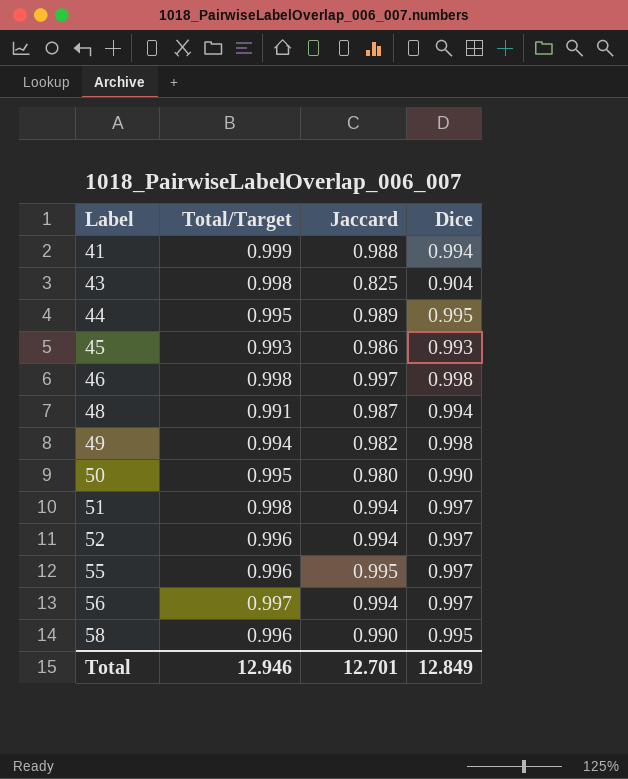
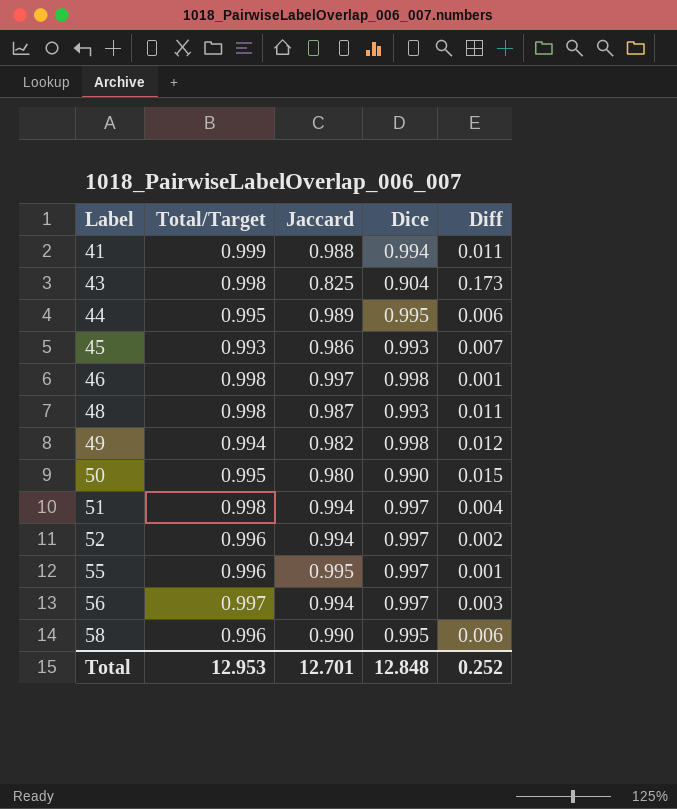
column Diff | formula: none -> [Total/Target] - [Jaccard]
48 | Total/Target: 0.991 -> 0.998
48 | Dice: 0.994 -> 0.993
Total | Total/Target: 12.946 -> 12.953
Total | Dice: 12.849 -> 12.848

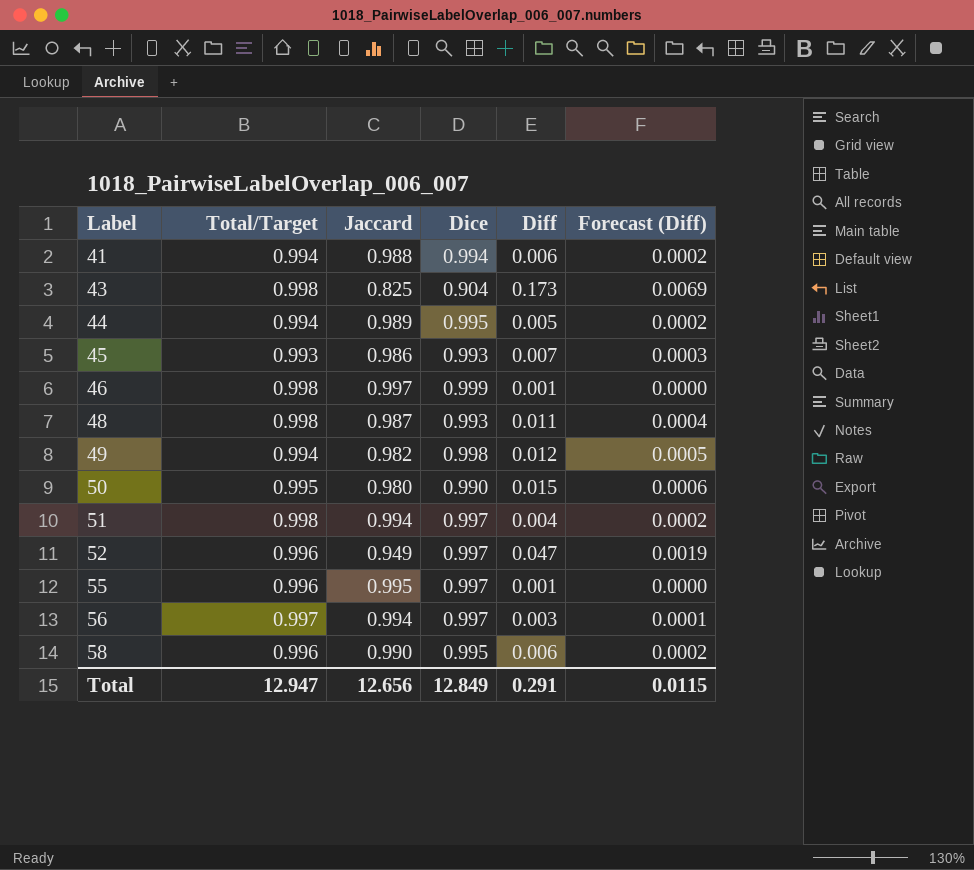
column Forecast (Diff) | formula: none -> [Diff] * 0.04
41 | Total/Target: 0.999 -> 0.994
41 | Diff: 0.011 -> 0.006
44 | Total/Target: 0.995 -> 0.994
44 | Diff: 0.006 -> 0.005
46 | Dice: 0.998 -> 0.999
52 | Jaccard: 0.994 -> 0.949
52 | Diff: 0.002 -> 0.047
Total | Total/Target: 12.953 -> 12.947
Total | Jaccard: 12.701 -> 12.656
Total | Dice: 12.848 -> 12.849
Total | Diff: 0.252 -> 0.291

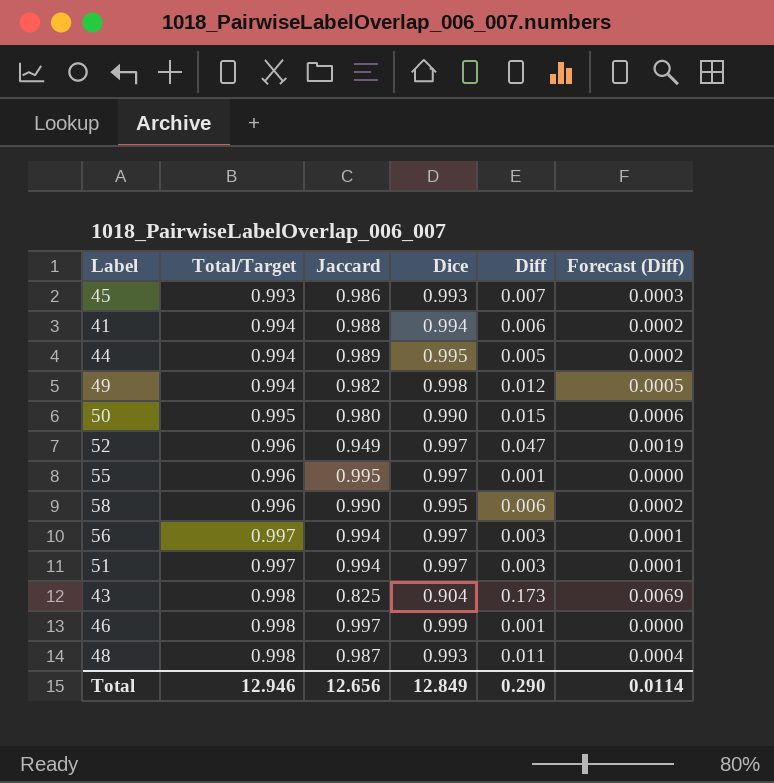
row order: Label ascending -> Total/Target ascending
51 | Total/Target: 0.998 -> 0.997
51 | Diff: 0.004 -> 0.003
51 | Forecast (Diff): 0.0002 -> 0.0001
Total | Total/Target: 12.947 -> 12.946
Total | Diff: 0.291 -> 0.290
Total | Forecast (Diff): 0.0115 -> 0.0114

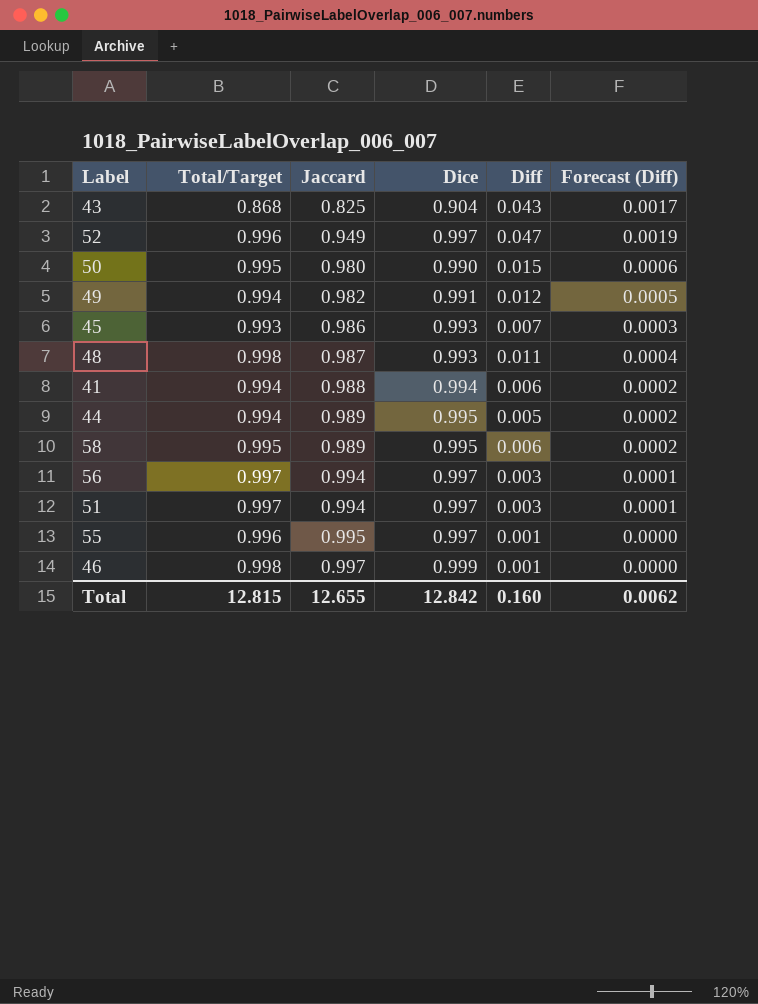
row order: Total/Target ascending -> Jaccard ascending
43 | Total/Target: 0.998 -> 0.868
43 | Diff: 0.173 -> 0.043
43 | Forecast (Diff): 0.0069 -> 0.0017
49 | Dice: 0.998 -> 0.991
58 | Total/Target: 0.996 -> 0.995
58 | Jaccard: 0.990 -> 0.989
Total | Total/Target: 12.946 -> 12.815
Total | Jaccard: 12.656 -> 12.655
Total | Dice: 12.849 -> 12.842
Total | Diff: 0.290 -> 0.160
Total | Forecast (Diff): 0.0114 -> 0.0062

